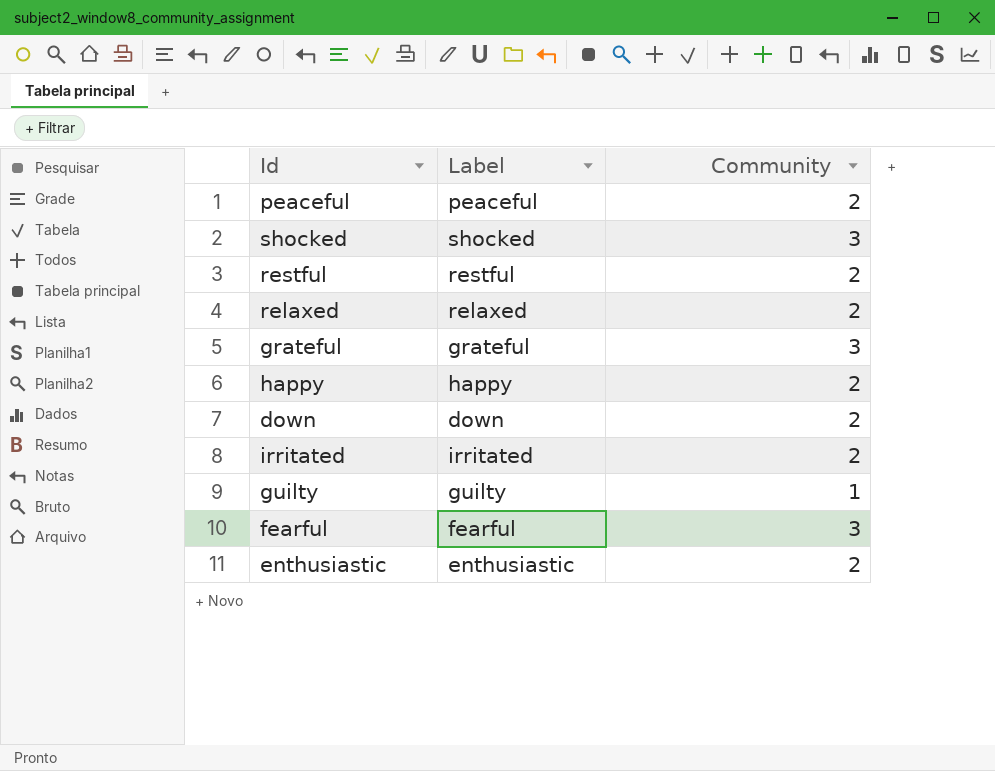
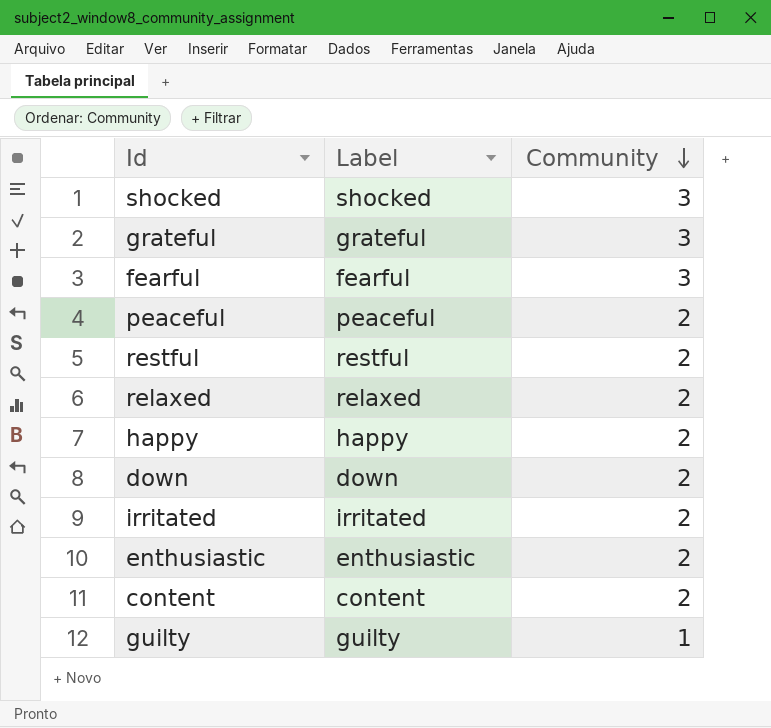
row order: none -> Community descending
row content: none -> content | 2

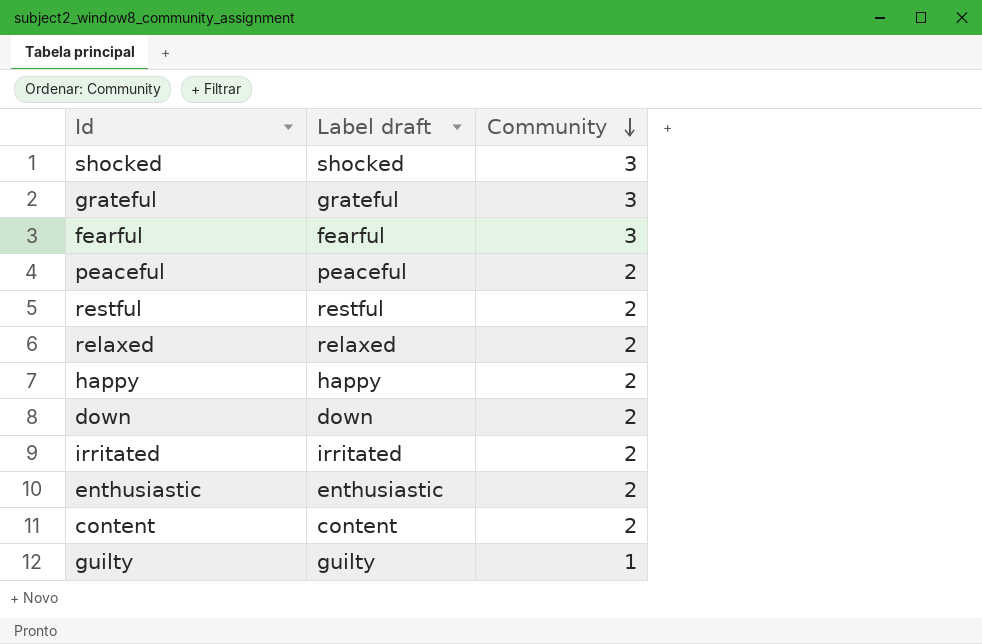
column name: Label -> Label draft

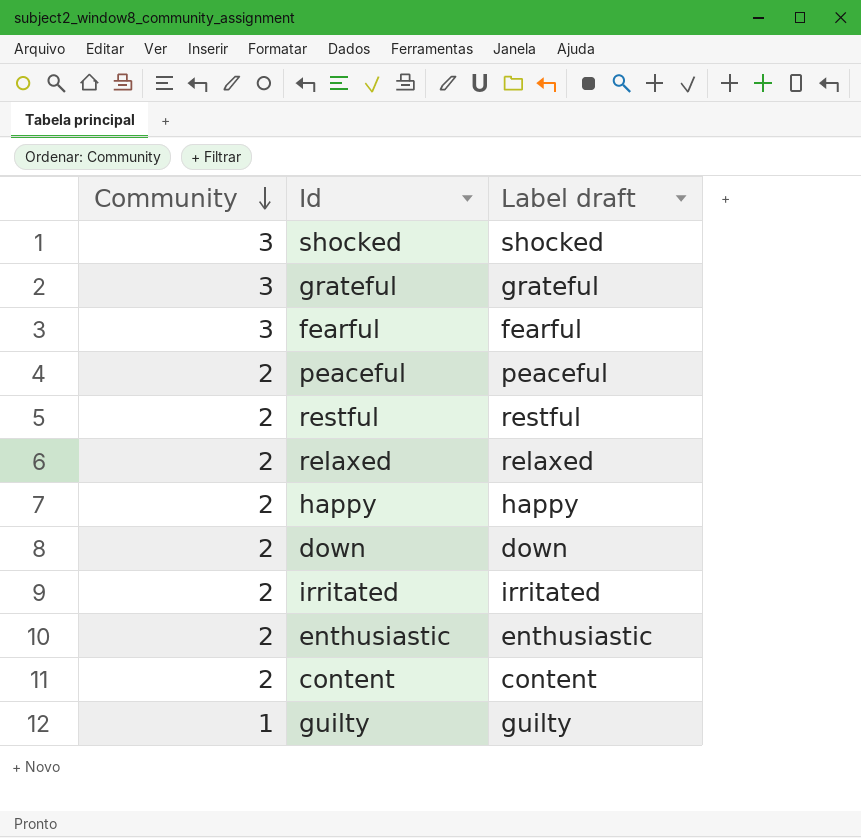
column Community | position: 3 -> 1

